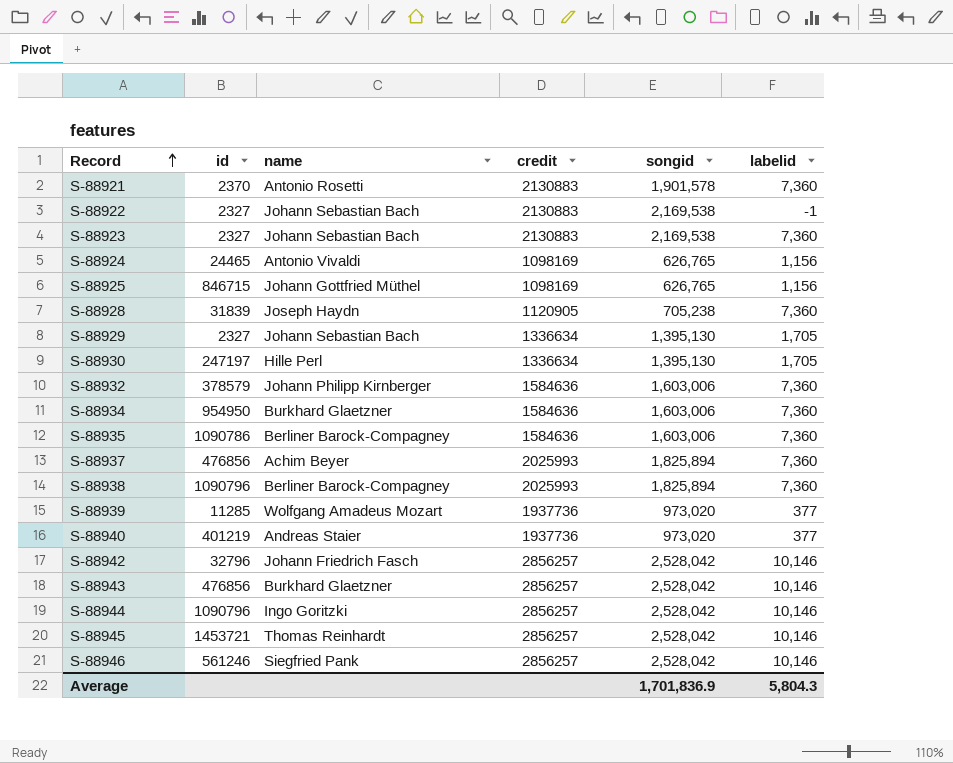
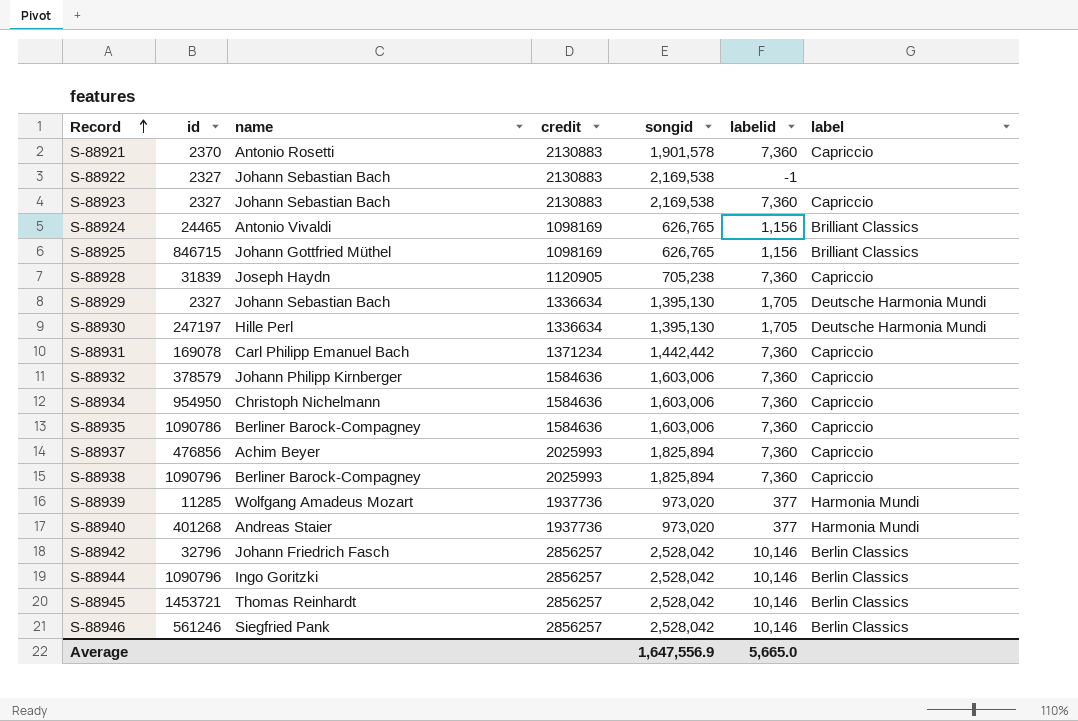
column label | position: none -> 7
row S-88943: 476856 | Burkhard Glaetzner | 2856257 | 2,528,042 | 10,146 -> none
row S-88931: none -> 169078 | Carl Philipp Emanuel Bach | 1371234 | 1,442,442 | 7,360 | Capriccio
S-88934 | name: Burkhard Glaetzner -> Christoph Nichelmann
S-88940 | id: 401219 -> 401268
Average | songid: 1,701,836.9 -> 1,647,556.9
Average | labelid: 5,804.3 -> 5,665.0

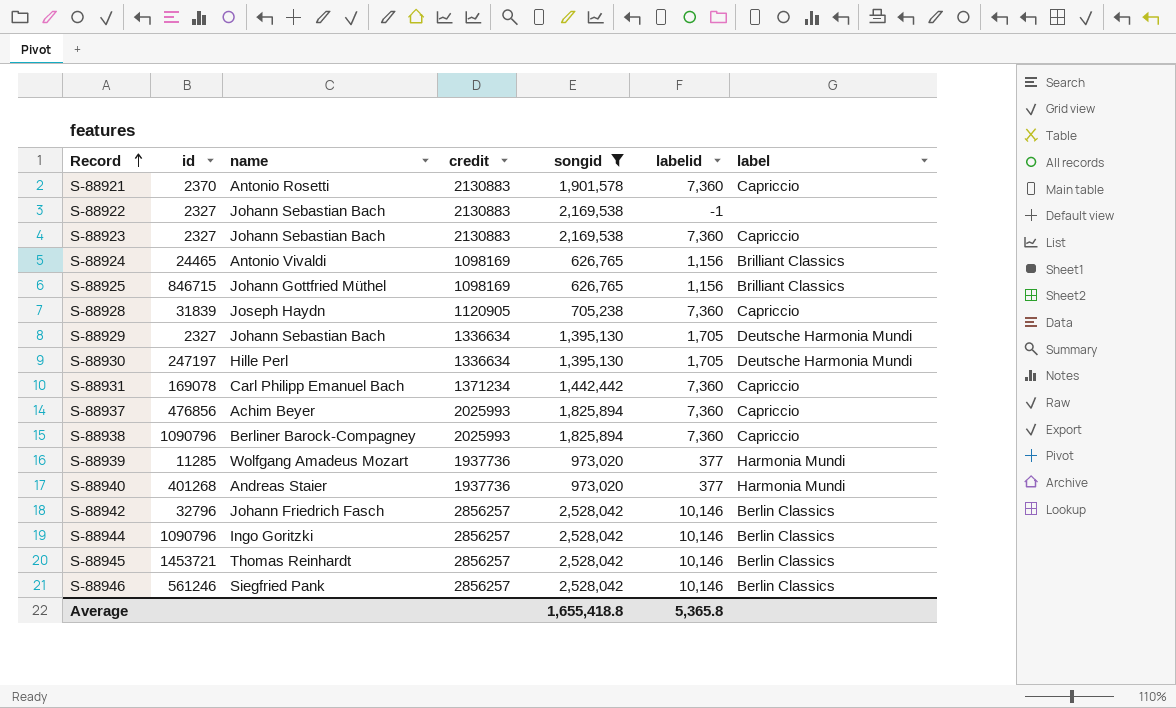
filter: none -> songid != 1,603,006
Average | songid: 1,647,556.9 -> 1,655,418.8
Average | labelid: 5,665.0 -> 5,365.8

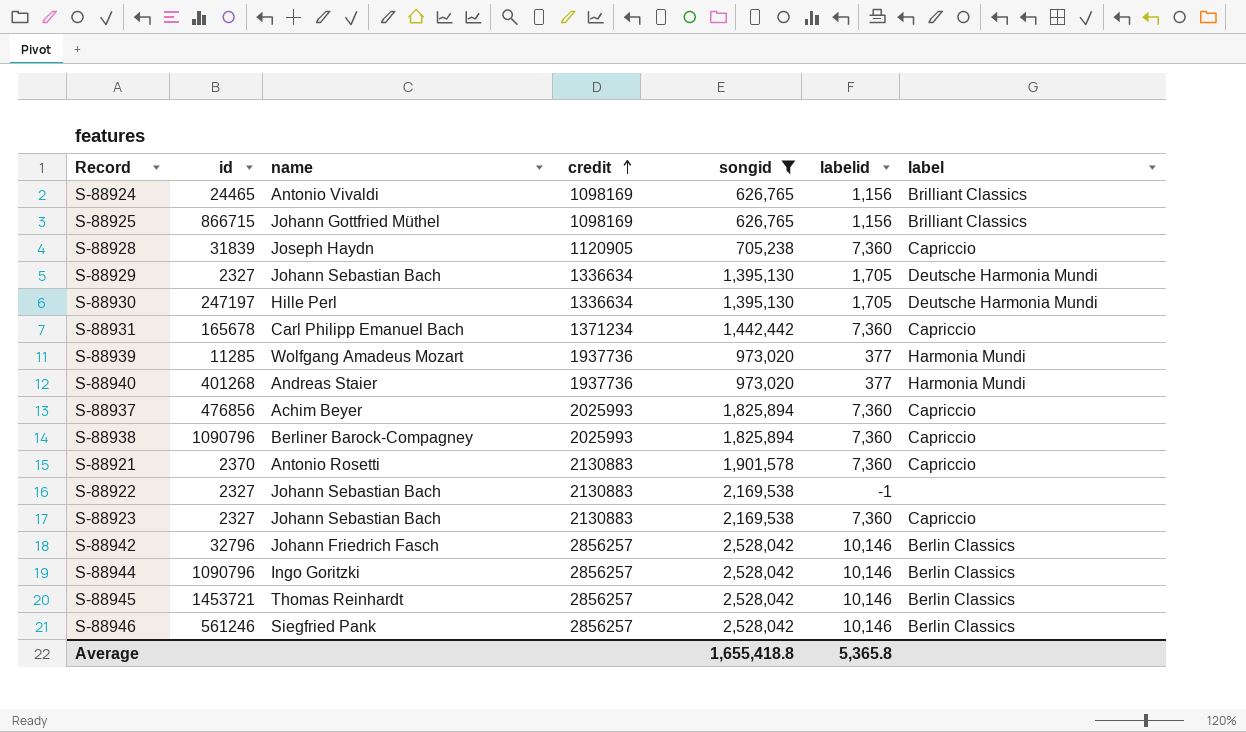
row order: Record ascending -> credit ascending
S-88925 | id: 846715 -> 866715
S-88931 | id: 169078 -> 165678

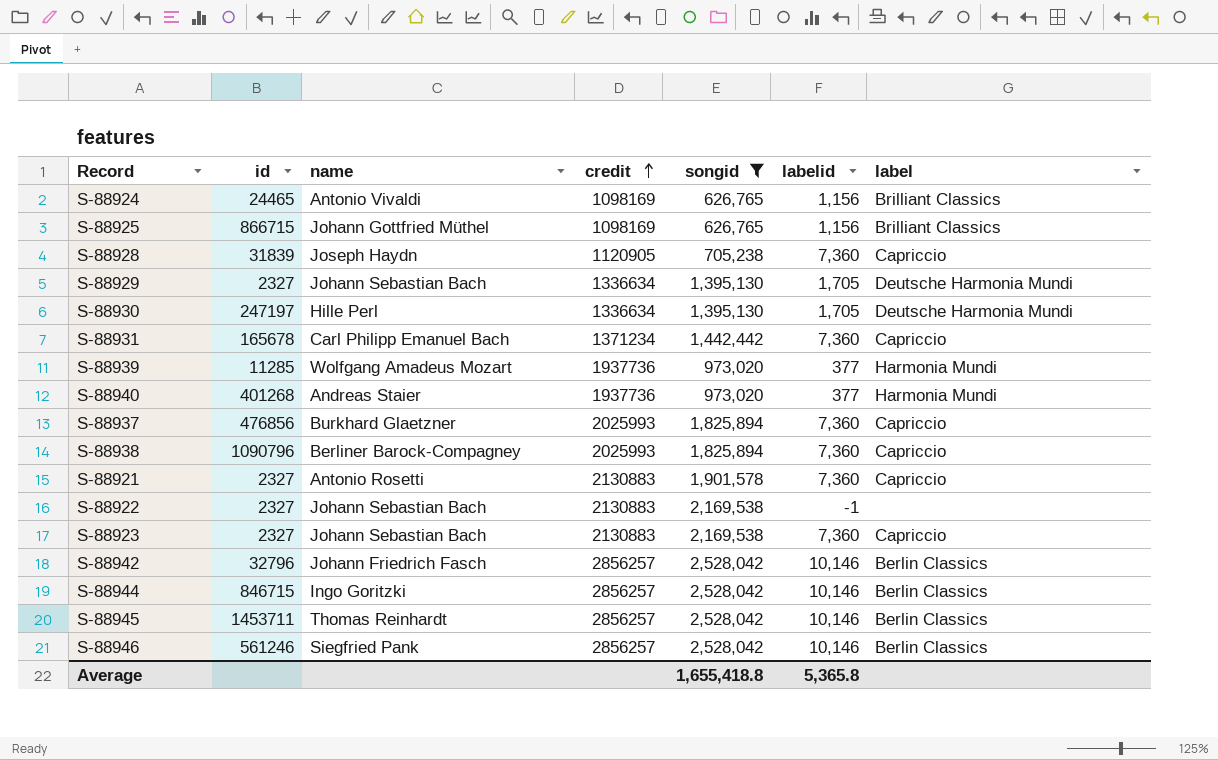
S-88937 | name: Achim Beyer -> Burkhard Glaetzner
S-88921 | id: 2370 -> 2327
S-88944 | id: 1090796 -> 846715
S-88945 | id: 1453721 -> 1453711

